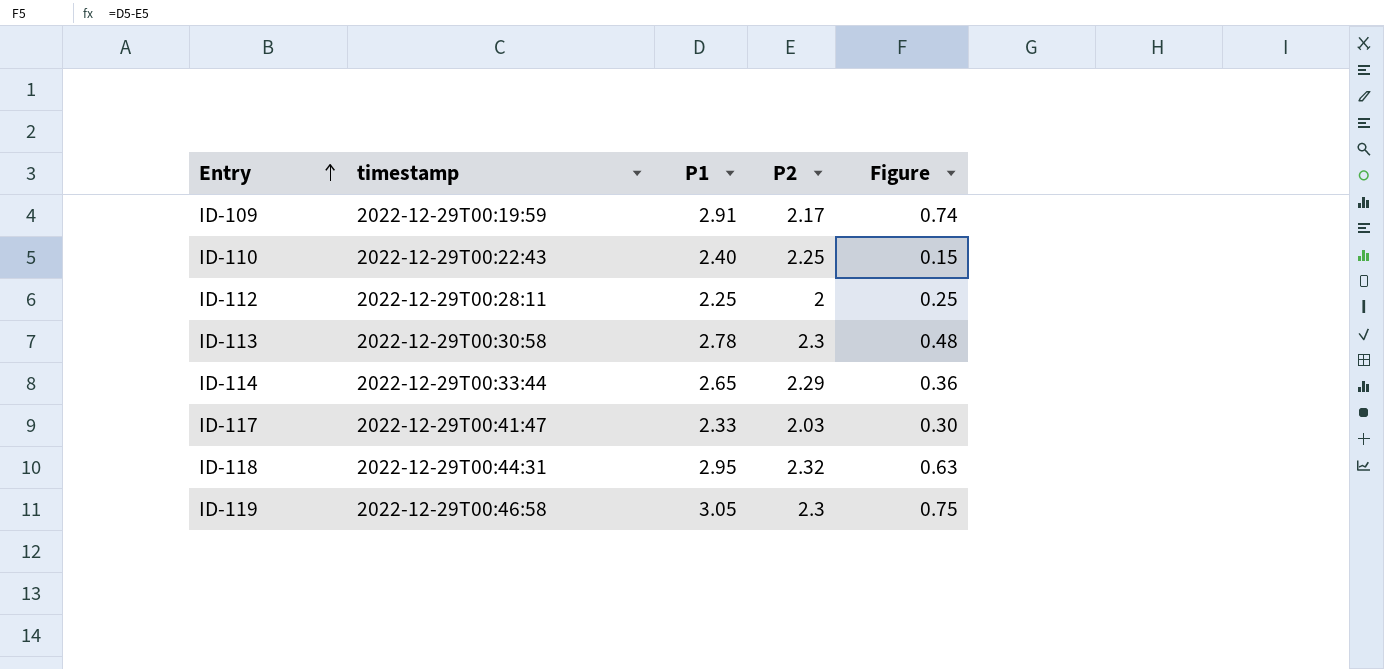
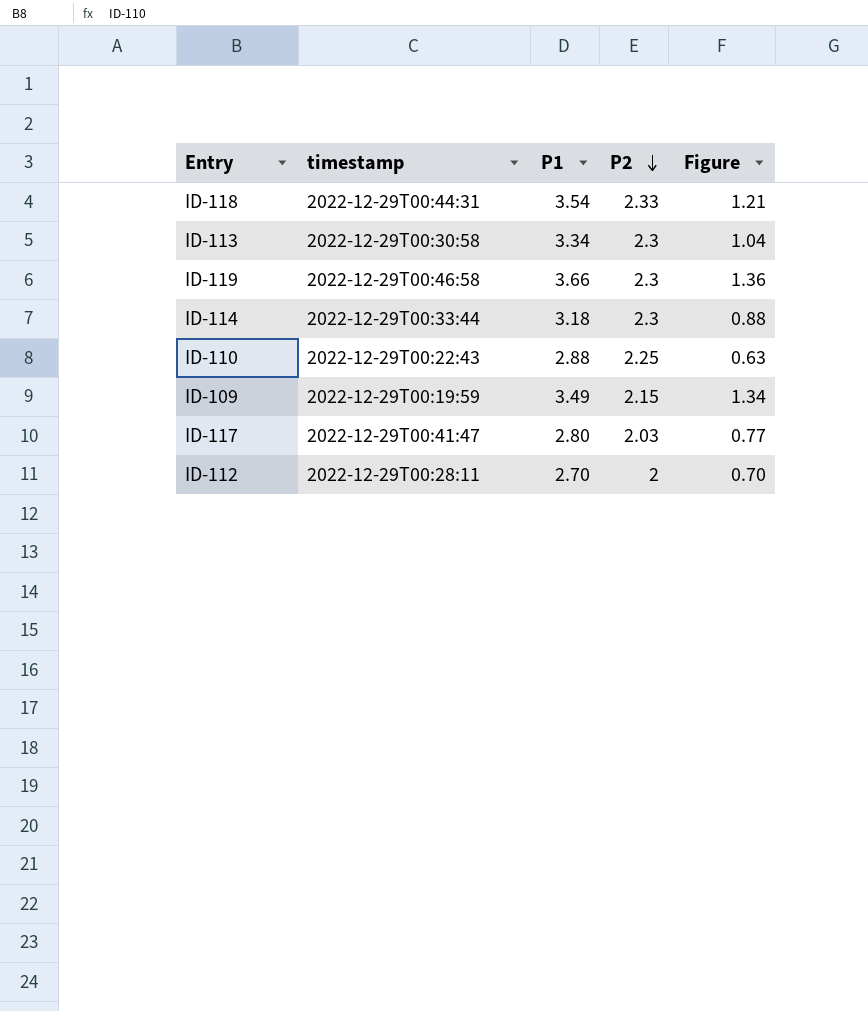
row order: Entry ascending -> P2 descending
ID-118 | P1: 2.95 -> 3.54
ID-118 | P2: 2.32 -> 2.33
ID-118 | Figure: 0.63 -> 1.21
ID-113 | P1: 2.78 -> 3.34
ID-113 | Figure: 0.48 -> 1.04
ID-119 | P1: 3.05 -> 3.66
ID-119 | Figure: 0.75 -> 1.36
ID-114 | P1: 2.65 -> 3.18
ID-114 | P2: 2.29 -> 2.3
ID-114 | Figure: 0.36 -> 0.88
ID-110 | P1: 2.40 -> 2.88
ID-110 | Figure: 0.15 -> 0.63
ID-109 | P1: 2.91 -> 3.49
ID-109 | P2: 2.17 -> 2.15
ID-109 | Figure: 0.74 -> 1.34
ID-117 | P1: 2.33 -> 2.80
ID-117 | Figure: 0.30 -> 0.77
ID-112 | P1: 2.25 -> 2.70
ID-112 | Figure: 0.25 -> 0.70

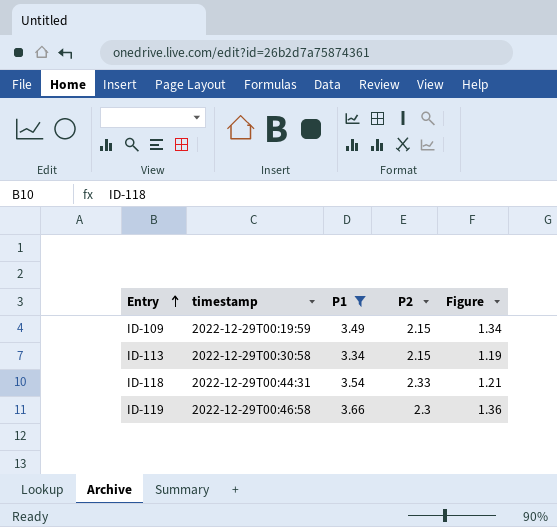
filter: none -> P1 >= 3.34
row order: P2 descending -> Entry ascending
ID-113 | P2: 2.3 -> 2.15
ID-113 | Figure: 1.04 -> 1.19

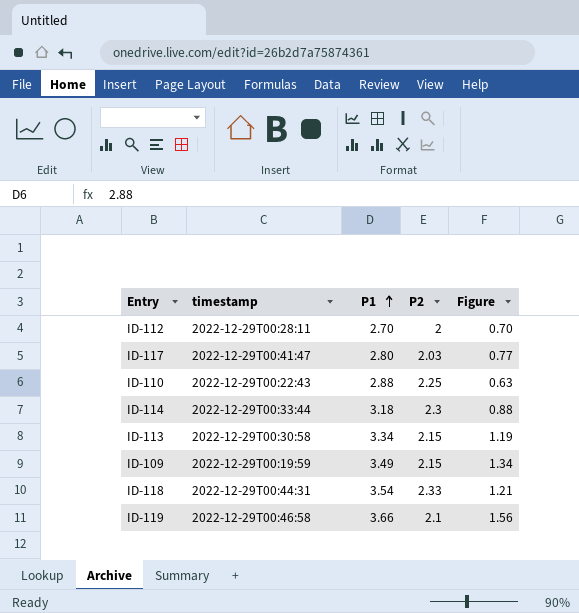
filter: P1 >= 3.34 -> none
row order: Entry ascending -> P1 ascending
ID-119 | P2: 2.3 -> 2.1
ID-119 | Figure: 1.36 -> 1.56

